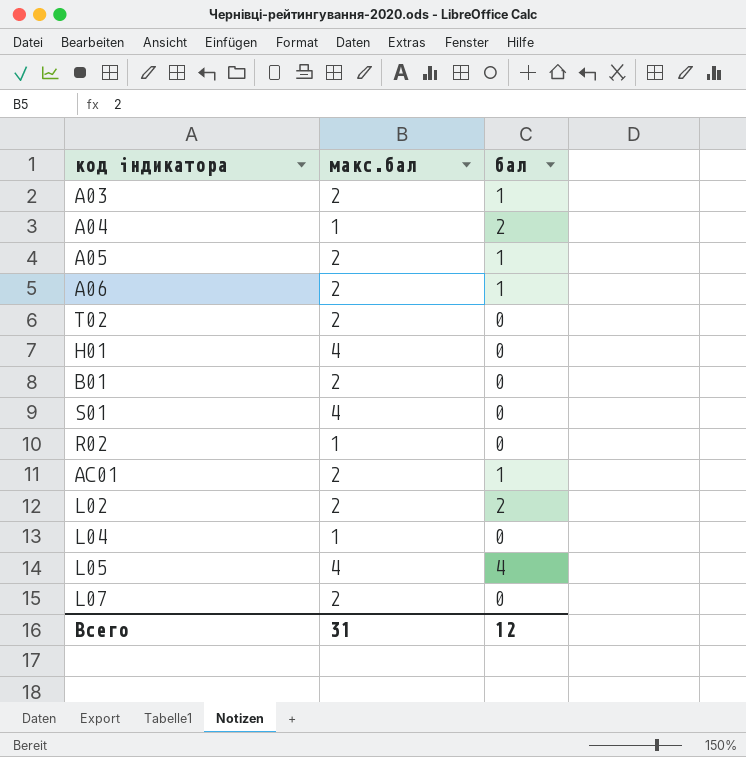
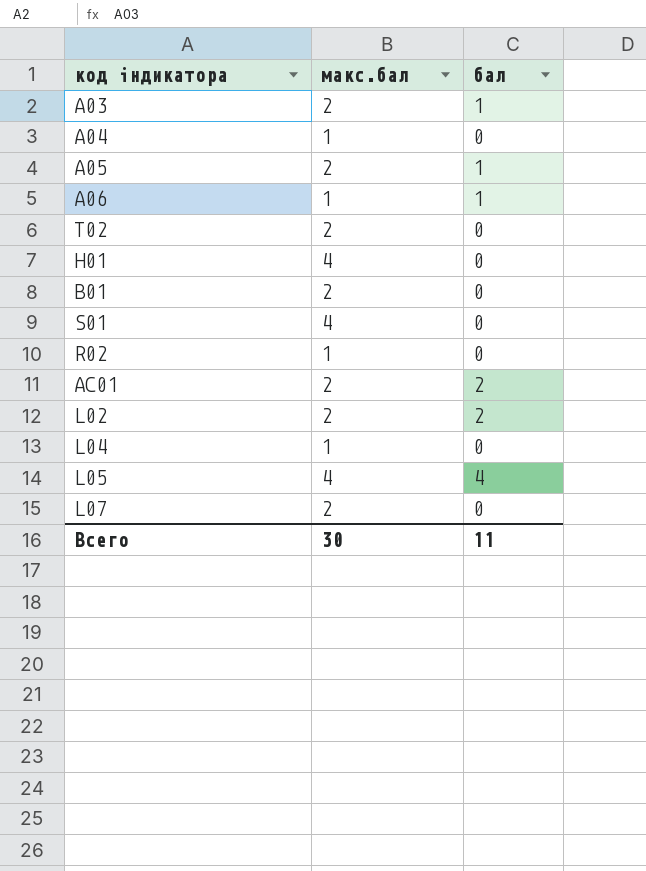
A04 | бал: 2 -> 0
A06 | макс.бал: 2 -> 1
AC01 | бал: 1 -> 2
Всего | макс.бал: 31 -> 30
Всего | бал: 12 -> 11

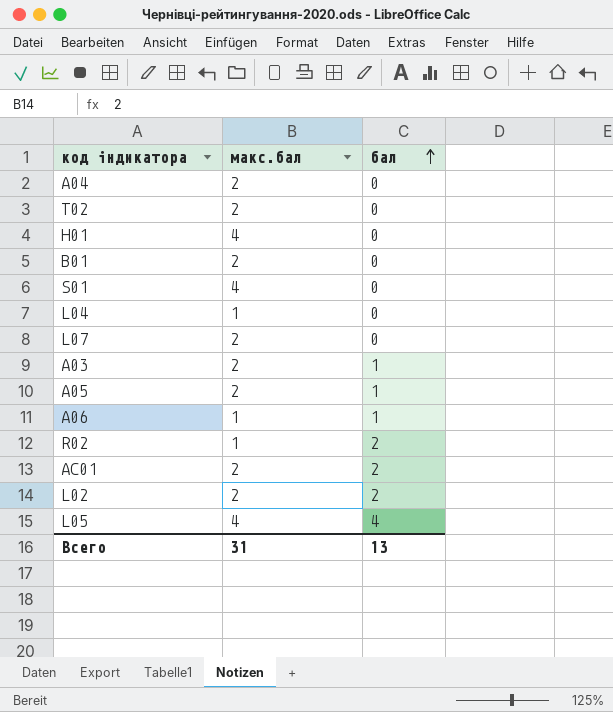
row order: none -> бал ascending
A04 | макс.бал: 1 -> 2
R02 | бал: 0 -> 2
Всего | макс.бал: 30 -> 31
Всего | бал: 11 -> 13

